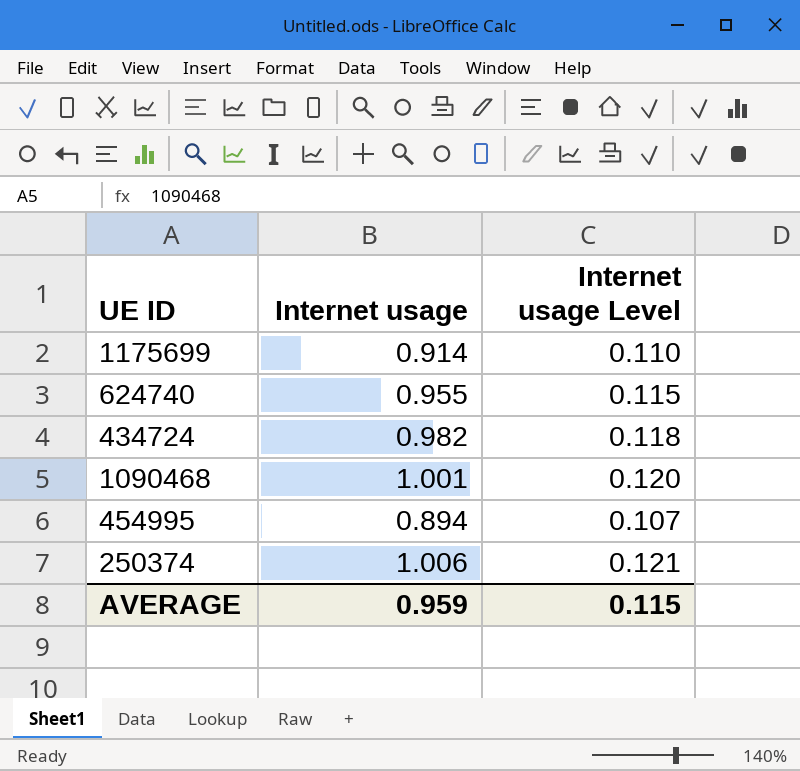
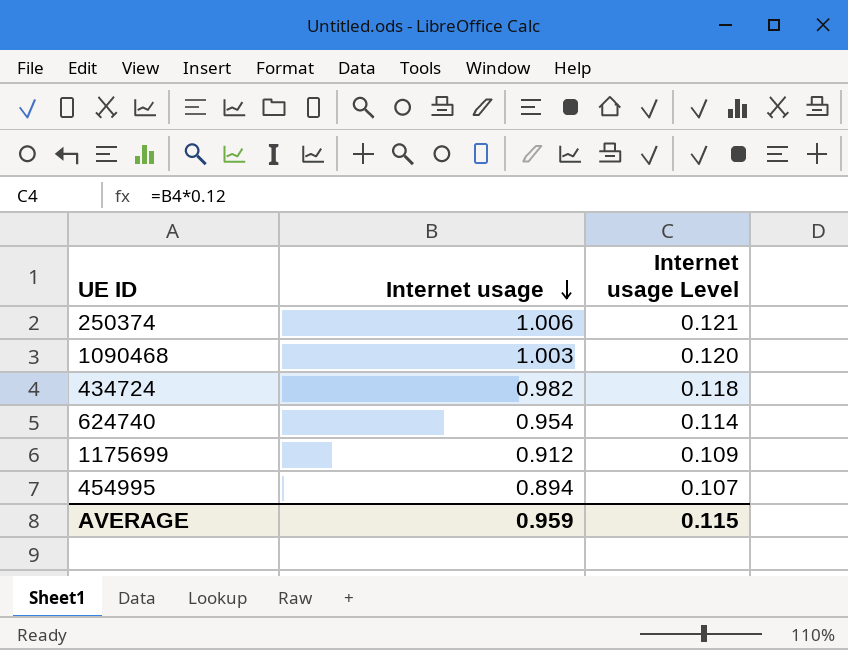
row order: none -> Internet usage descending
1090468 | Internet usage: 1.001 -> 1.003
624740 | Internet usage: 0.955 -> 0.954
624740 | Internet usage Level: 0.115 -> 0.114
1175699 | Internet usage: 0.914 -> 0.912
1175699 | Internet usage Level: 0.110 -> 0.109

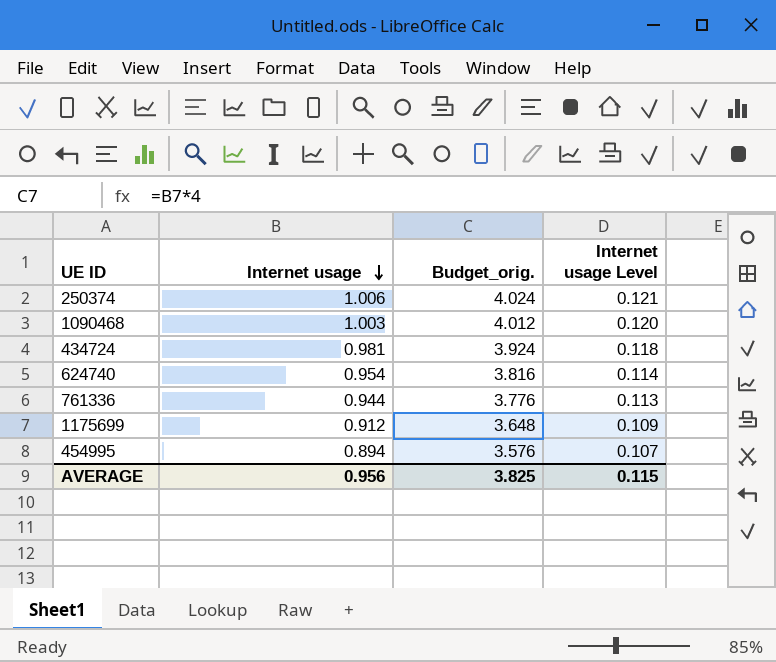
column Budget_orig. | formula: none -> [Internet usage] * 4
434724 | Internet usage: 0.982 -> 0.981
row 761336: none -> 0.944 | 3.776 | 0.113
AVERAGE | Internet usage: 0.959 -> 0.956

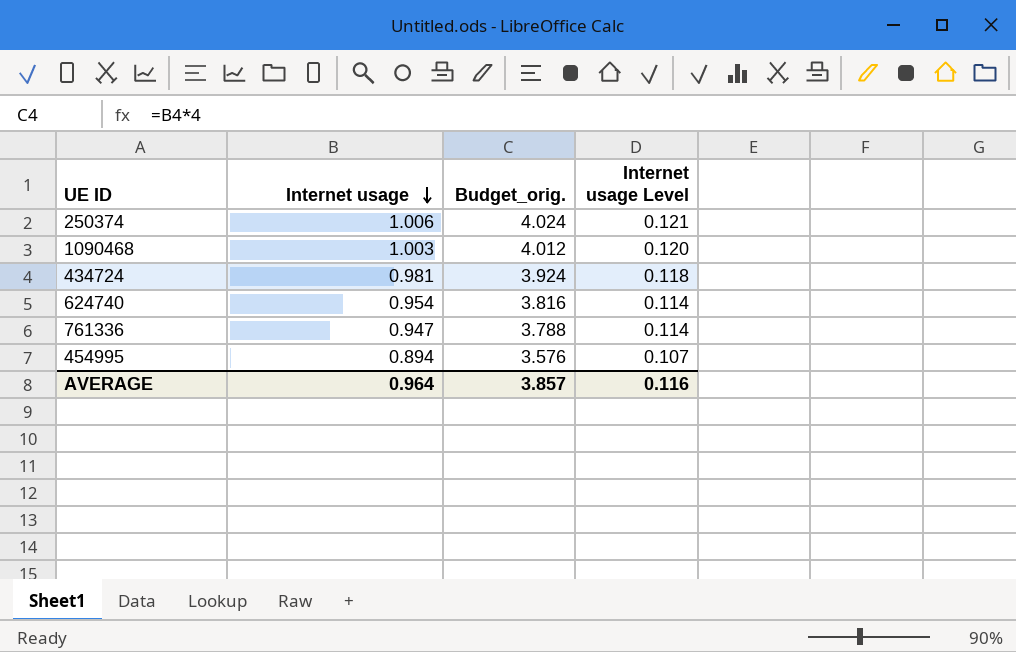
row 1175699: 0.912 | 3.648 | 0.109 -> none
761336 | Internet usage: 0.944 -> 0.947
761336 | Budget_orig.: 3.776 -> 3.788
761336 | Internet usage Level: 0.113 -> 0.114
AVERAGE | Internet usage: 0.956 -> 0.964
AVERAGE | Budget_orig.: 3.825 -> 3.857
AVERAGE | Internet usage Level: 0.115 -> 0.116

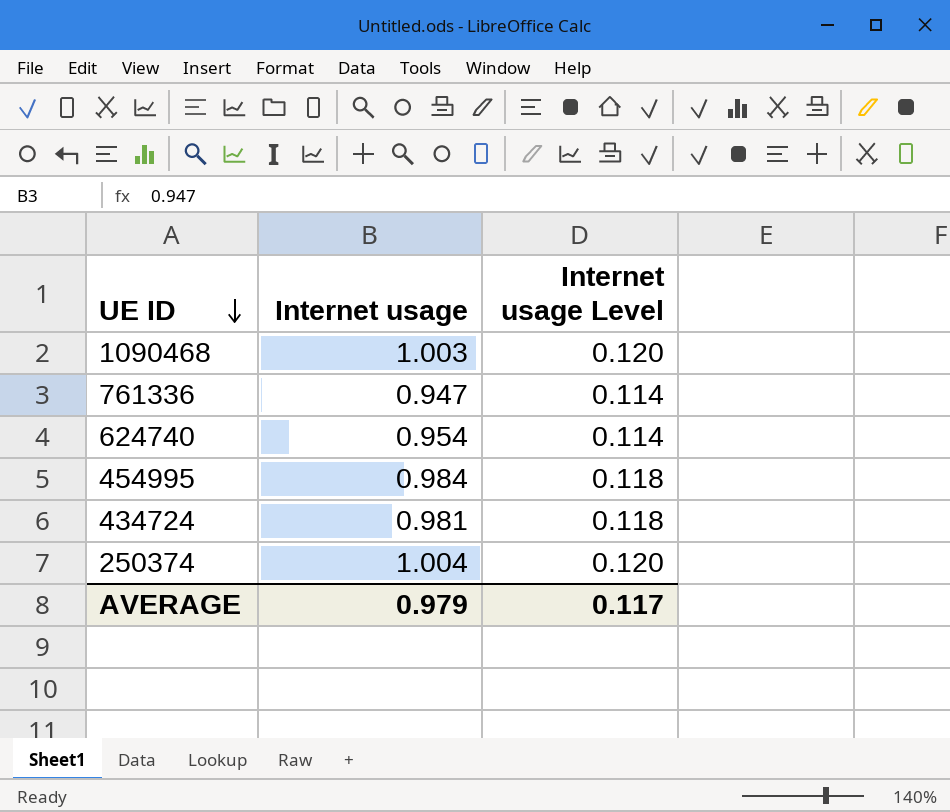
row order: Internet usage descending -> UE ID descending
column Budget_orig. | formula: [Internet usage] * 4 -> none
454995 | Internet usage: 0.894 -> 0.984
454995 | Internet usage Level: 0.107 -> 0.118
250374 | Internet usage: 1.006 -> 1.004
250374 | Internet usage Level: 0.121 -> 0.120
AVERAGE | Internet usage: 0.964 -> 0.979
AVERAGE | Internet usage Level: 0.116 -> 0.117

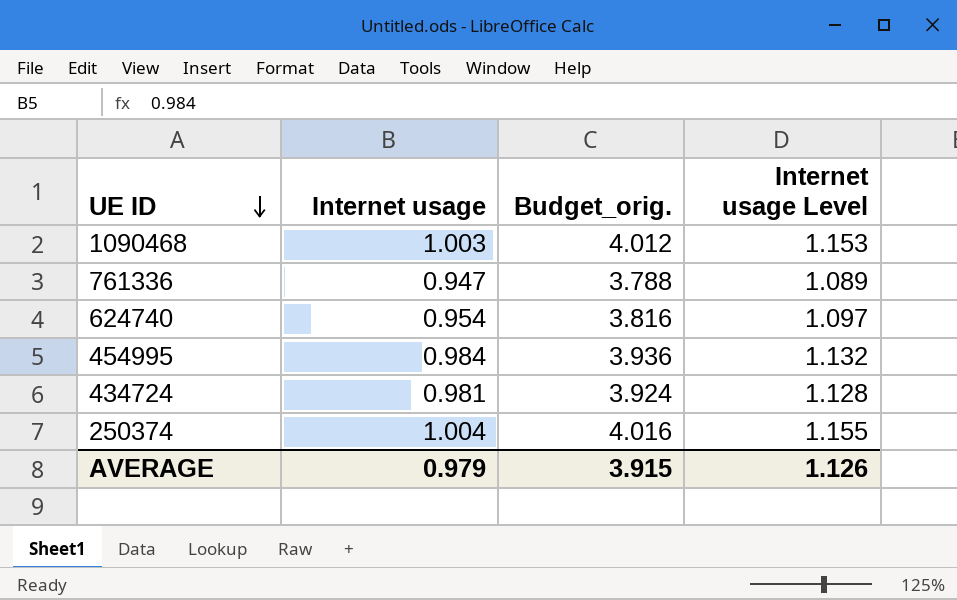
column Budget_orig. | formula: none -> [Internet usage] * 4
column Internet usage Level | formula: [Internet usage] * 0.12 -> [Internet usage] * 1.15
AVERAGE | Internet usage Level: 0.117 -> 1.126

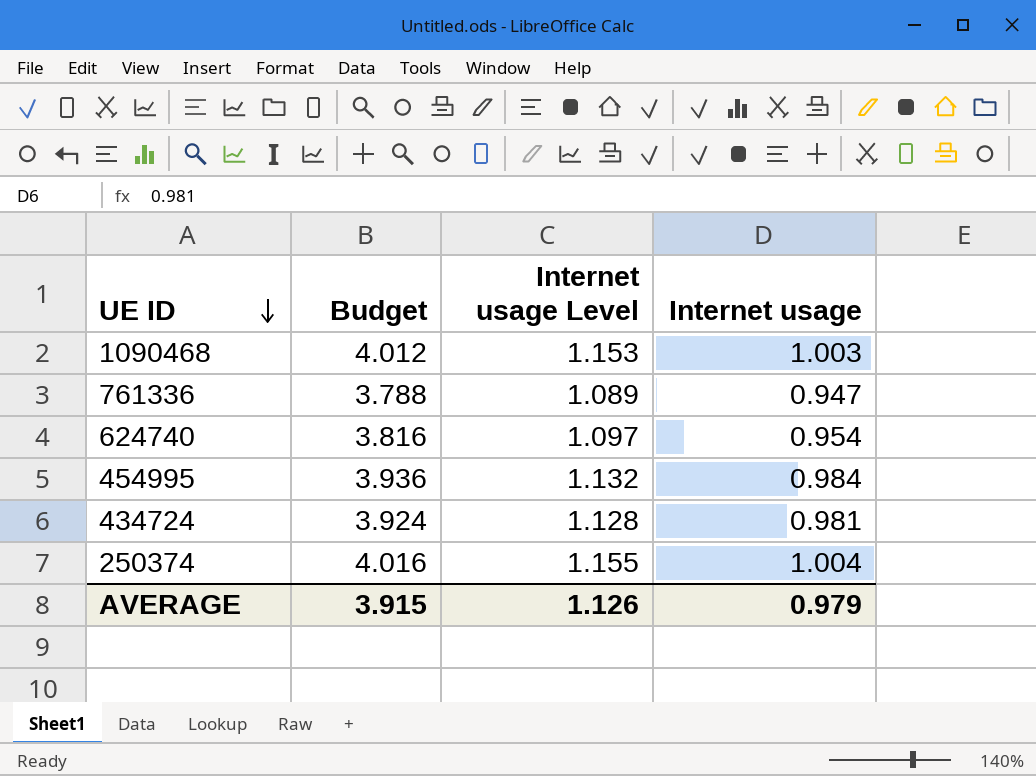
column name: Budget_orig. -> Budget
column Internet usage | position: 2 -> 4

